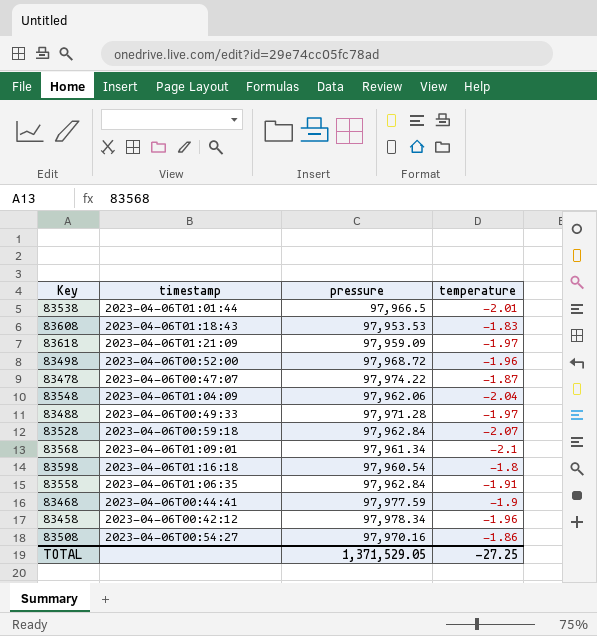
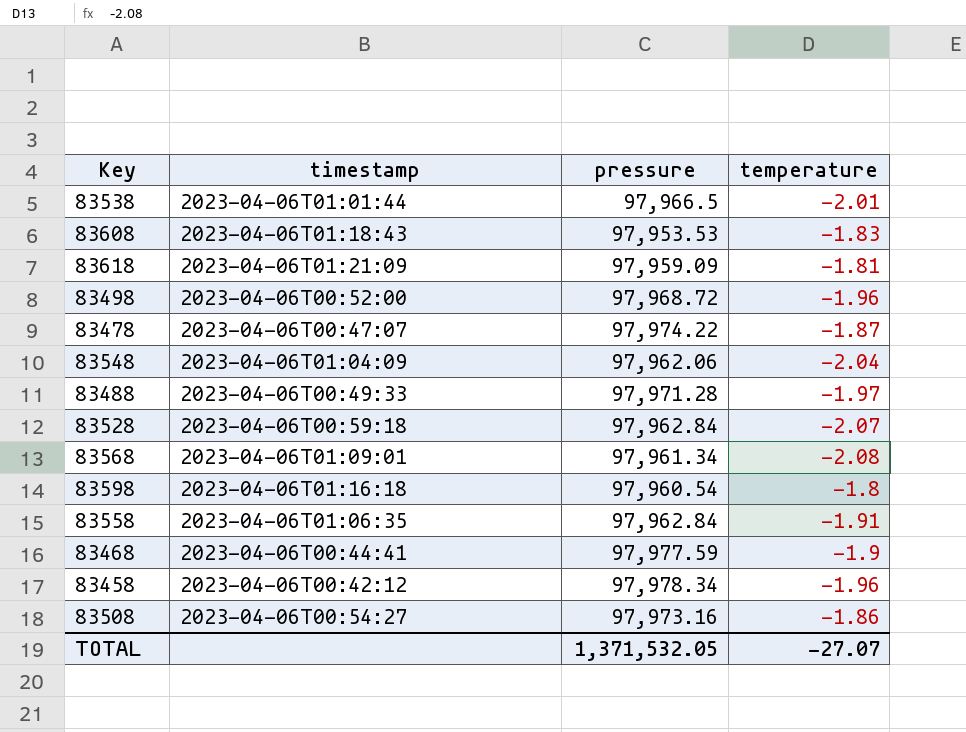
83618 | temperature: -1.97 -> -1.81
83568 | temperature: -2.1 -> -2.08
83508 | pressure: 97,970.16 -> 97,973.16
TOTAL | pressure: 1,371,529.05 -> 1,371,532.05
TOTAL | temperature: -27.25 -> -27.07

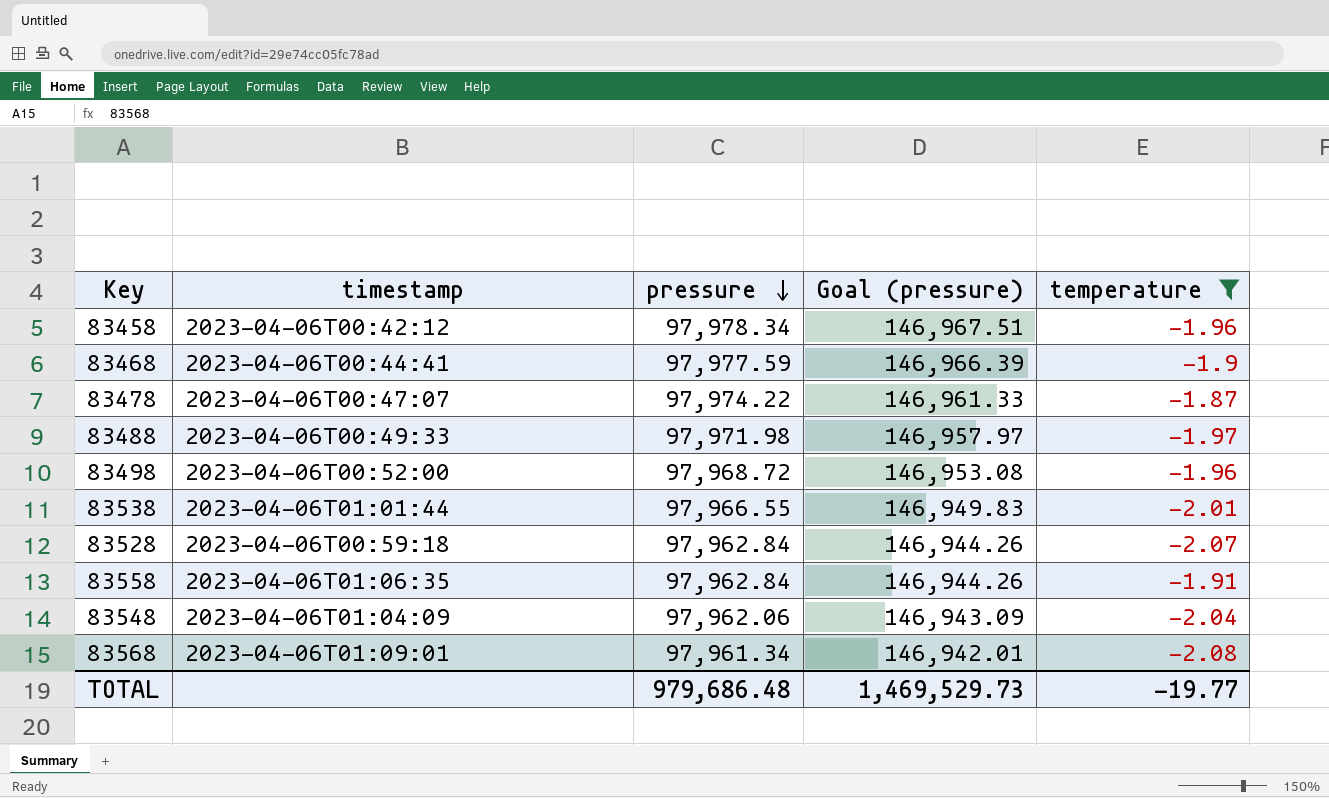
filter: none -> temperature <= -1.87
row order: none -> pressure descending
column Goal (pressure) | formula: none -> [pressure] * 1.5
83488 | pressure: 97,971.28 -> 97,971.98
83538 | pressure: 97,966.5 -> 97,966.55
TOTAL | pressure: 1,371,532.05 -> 979,686.48
TOTAL | temperature: -27.07 -> -19.77

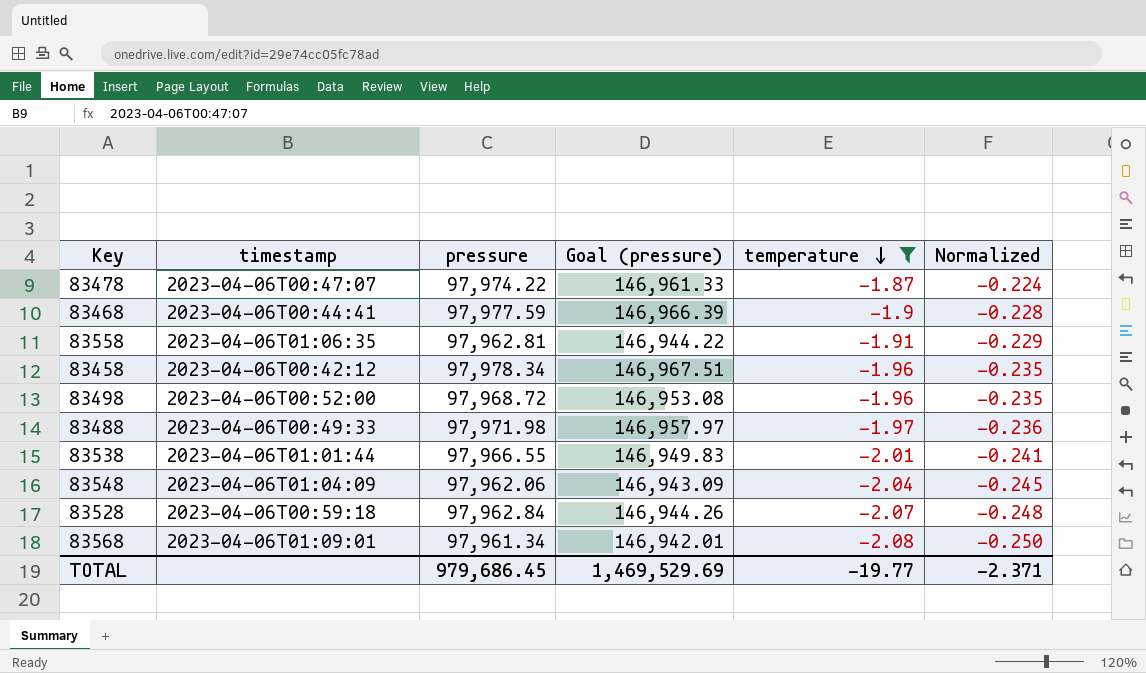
row order: pressure descending -> temperature descending
column Normalized | formula: none -> [temperature] * 0.12
83558 | pressure: 97,962.84 -> 97,962.81
83558 | Goal (pressure): 146,944.26 -> 146,944.22
TOTAL | pressure: 979,686.48 -> 979,686.45
TOTAL | Goal (pressure): 1,469,529.73 -> 1,469,529.69

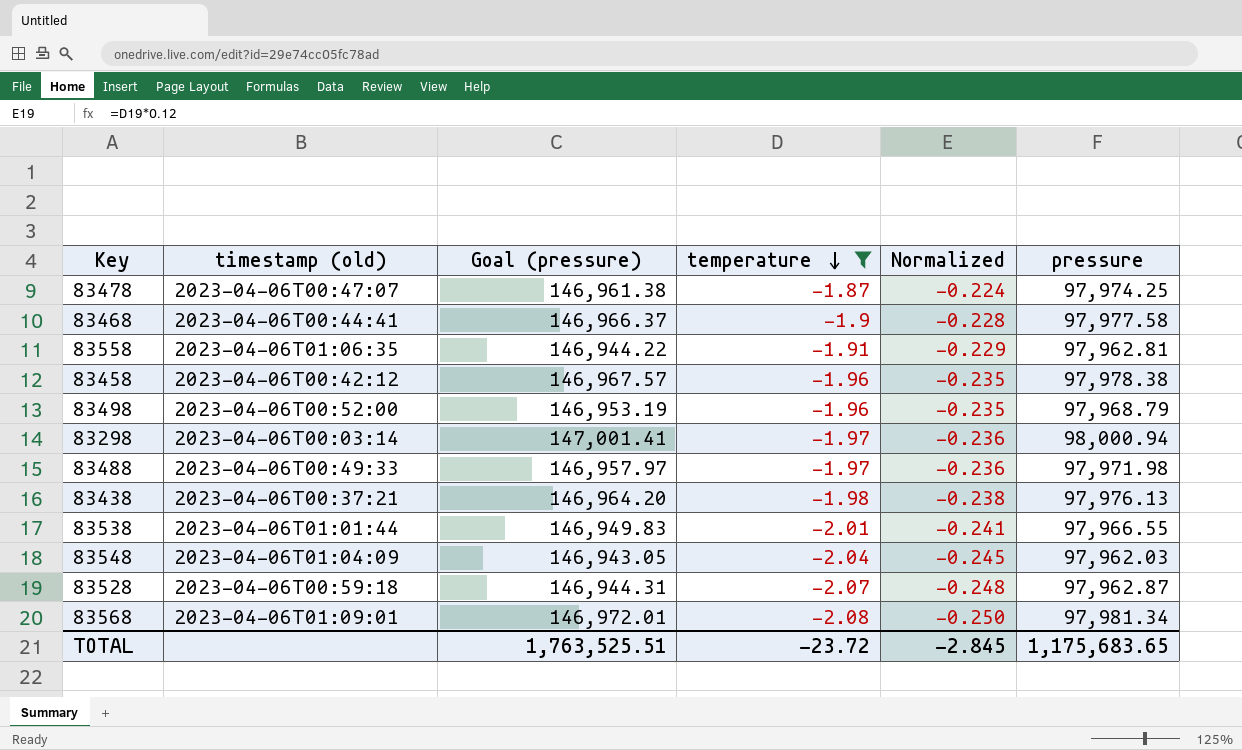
column name: timestamp -> timestamp (old)
column pressure | position: 3 -> 6
83478 | Goal (pressure): 146,961.33 -> 146,961.38
83478 | pressure: 97,974.22 -> 97,974.25
83468 | Goal (pressure): 146,966.39 -> 146,966.37
83468 | pressure: 97,977.59 -> 97,977.58
83458 | Goal (pressure): 146,967.51 -> 146,967.57
83458 | pressure: 97,978.34 -> 97,978.38
83498 | Goal (pressure): 146,953.08 -> 146,953.19
83498 | pressure: 97,968.72 -> 97,968.79
row 83298: none -> 2023-04-06T00:03:14 | 147,001.41 | -1.97 | -0.236 | 98,000.94
row 83438: none -> 2023-04-06T00:37:21 | 146,964.20 | -1.98 | -0.238 | 97,976.13
83548 | Goal (pressure): 146,943.09 -> 146,943.05
83548 | pressure: 97,962.06 -> 97,962.03
83528 | Goal (pressure): 146,944.26 -> 146,944.31
83528 | pressure: 97,962.84 -> 97,962.87
83568 | Goal (pressure): 146,942.01 -> 146,972.01
83568 | pressure: 97,961.34 -> 97,981.34
TOTAL | Goal (pressure): 1,469,529.69 -> 1,763,525.51
TOTAL | temperature: -19.77 -> -23.72
TOTAL | Normalized: -2.371 -> -2.845
TOTAL | pressure: 979,686.45 -> 1,175,683.65

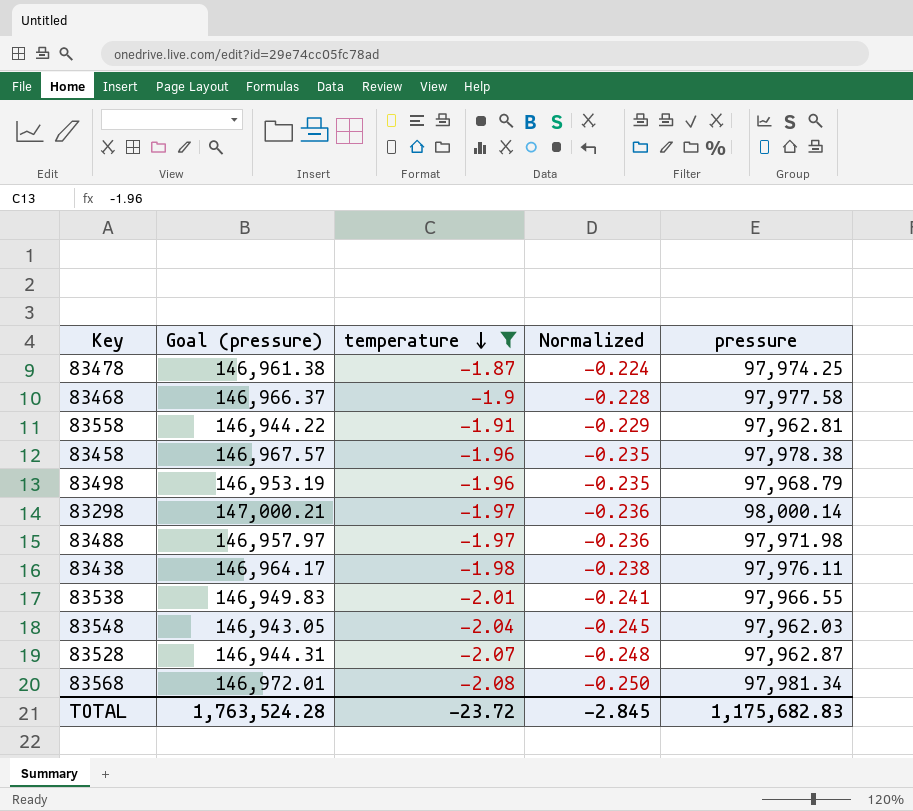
column timestamp (old) | position: 2 -> none
83298 | Goal (pressure): 147,001.41 -> 147,000.21
83298 | pressure: 98,000.94 -> 98,000.14
83438 | Goal (pressure): 146,964.20 -> 146,964.17
83438 | pressure: 97,976.13 -> 97,976.11
TOTAL | Goal (pressure): 1,763,525.51 -> 1,763,524.28
TOTAL | pressure: 1,175,683.65 -> 1,175,682.83

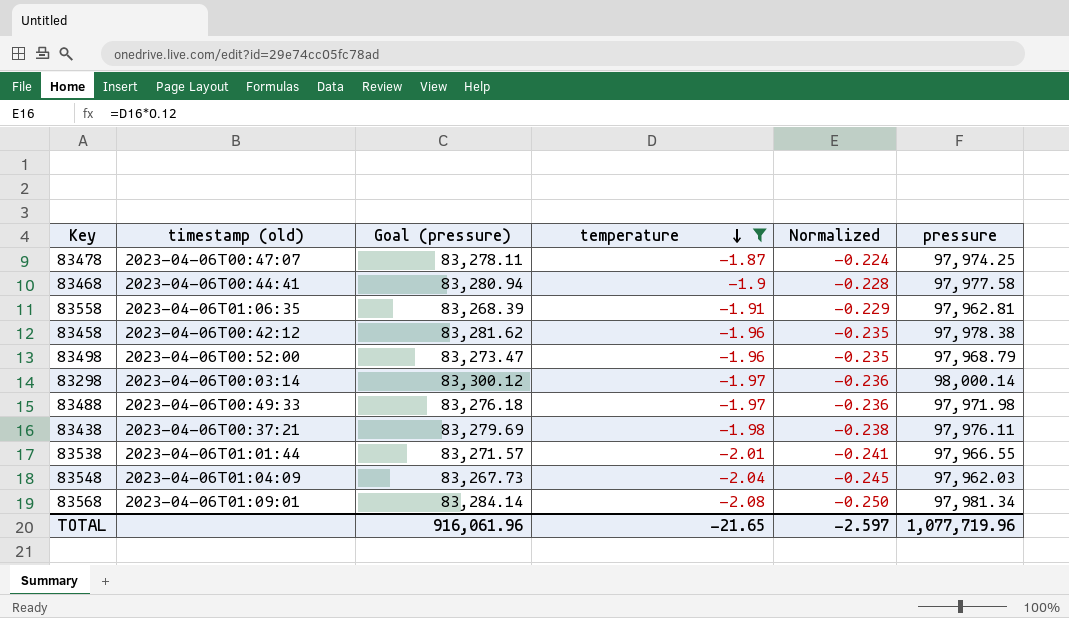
column timestamp (old) | position: none -> 2
column Goal (pressure) | formula: [pressure] * 1.5 -> [pressure] * 0.85
row 83528: 146,944.31 | -2.07 | -0.248 | 97,962.87 -> none
TOTAL | Goal (pressure): 1,763,524.28 -> 916,061.96
TOTAL | temperature: -23.72 -> -21.65
TOTAL | Normalized: -2.845 -> -2.597
TOTAL | pressure: 1,175,682.83 -> 1,077,719.96

